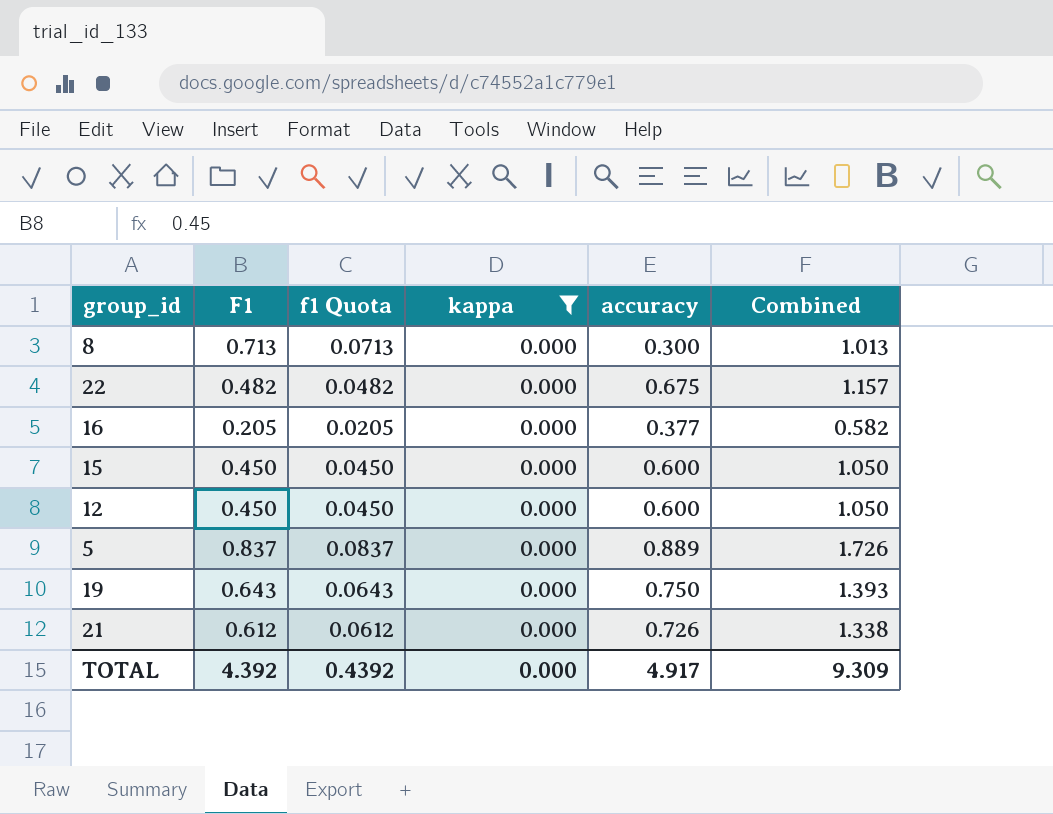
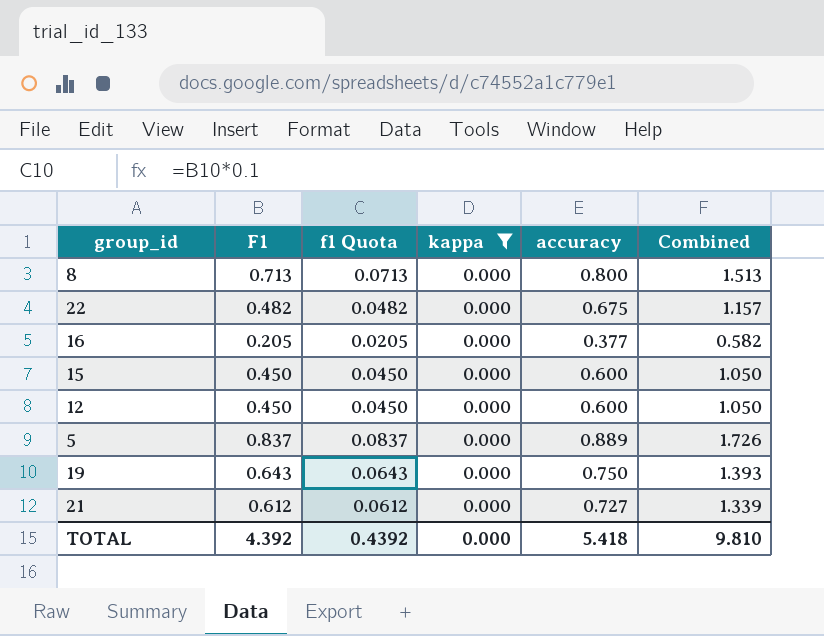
8 | accuracy: 0.300 -> 0.800
8 | Combined: 1.013 -> 1.513
21 | accuracy: 0.726 -> 0.727
21 | Combined: 1.338 -> 1.339
TOTAL | accuracy: 4.917 -> 5.418
TOTAL | Combined: 9.309 -> 9.810

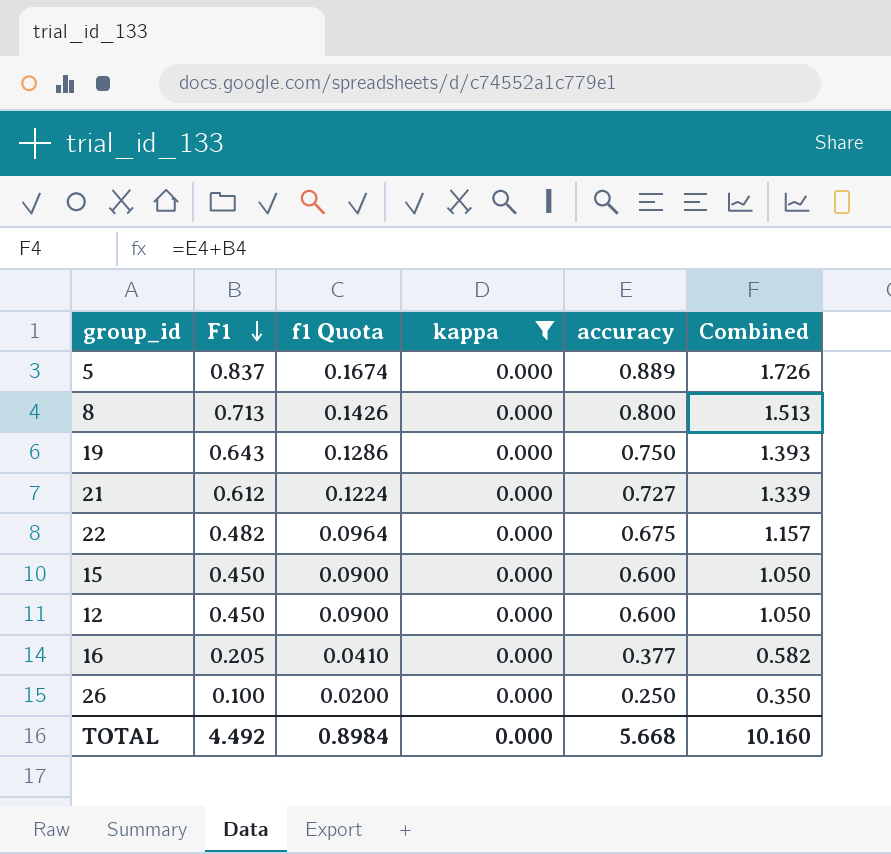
row order: none -> F1 descending
column f1 Quota | formula: [F1] * 0.1 -> [F1] * 0.2
row 26: none -> 0.100 | 0.0200 | 0.000 | 0.250 | 0.350
TOTAL | F1: 4.392 -> 4.492
TOTAL | f1 Quota: 0.4392 -> 0.8984
TOTAL | accuracy: 5.418 -> 5.668
TOTAL | Combined: 9.810 -> 10.160

